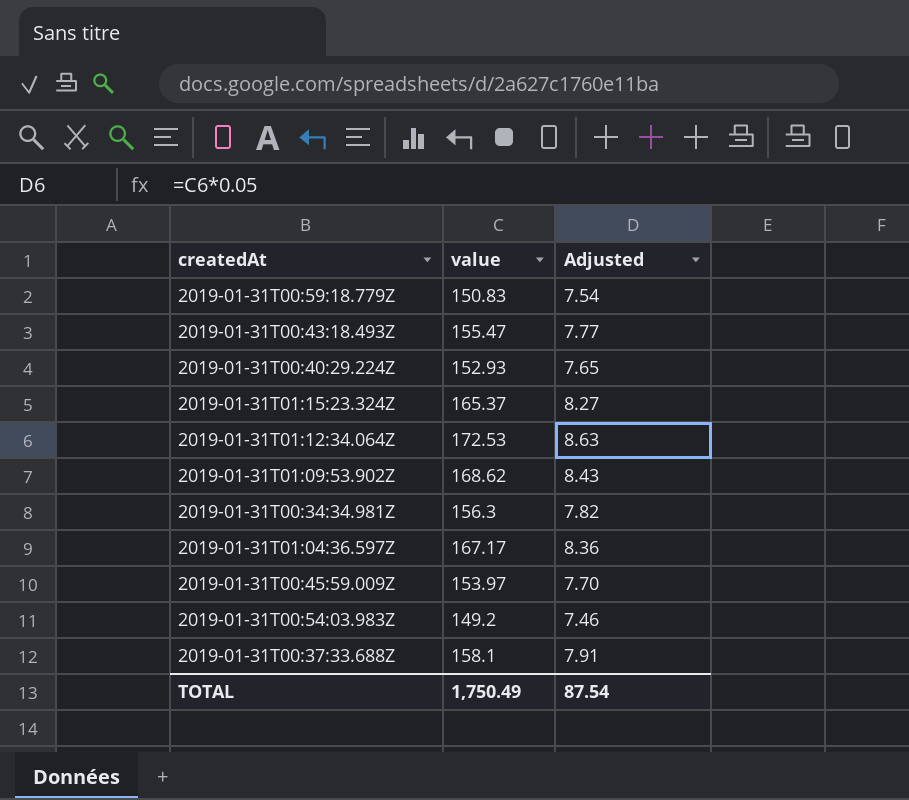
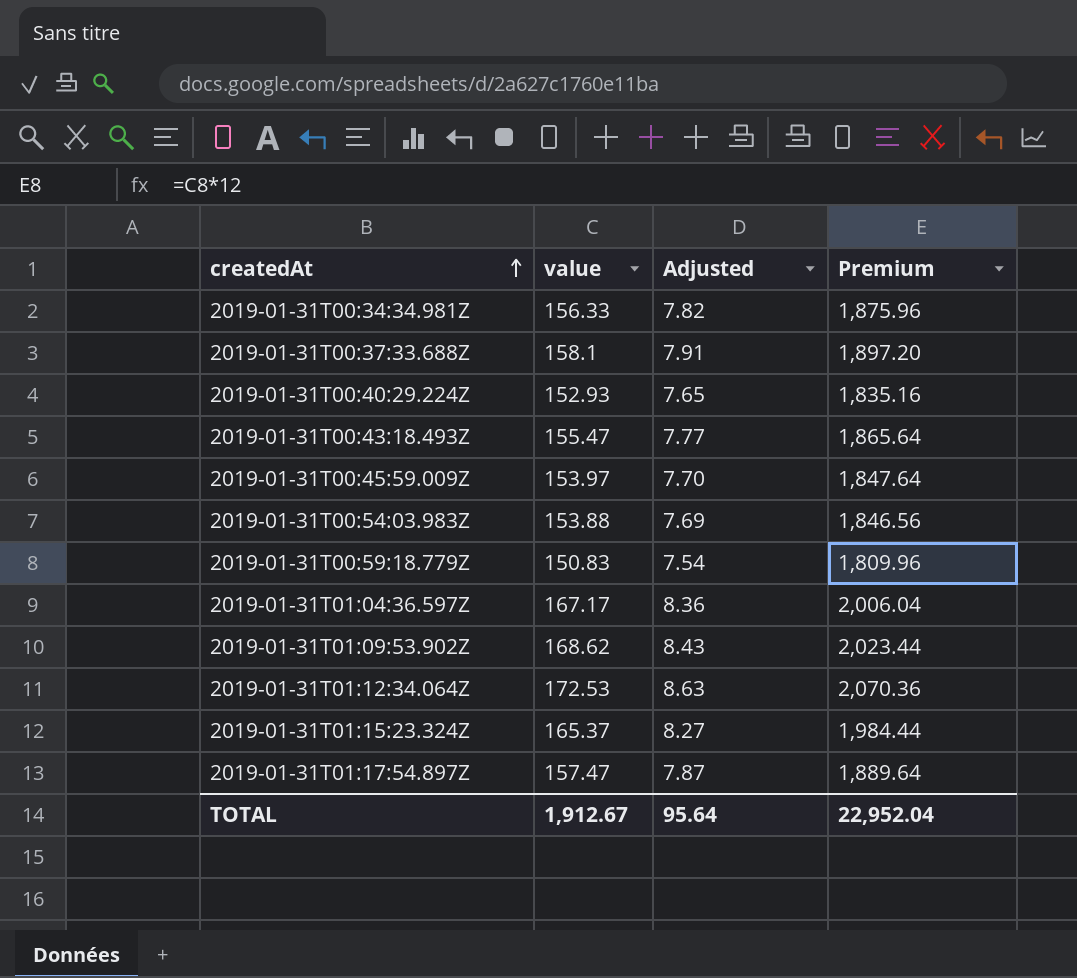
row order: none -> createdAt ascending
column Premium | formula: none -> [value] * 12
2019-01-31T00:34:34.981Z | value: 156.3 -> 156.33
2019-01-31T00:54:03.983Z | value: 149.2 -> 153.88
2019-01-31T00:54:03.983Z | Adjusted: 7.46 -> 7.69
row 2019-01-31T01:17:54.897Z: none -> 157.47 | 7.87 | 1,889.64
TOTAL | value: 1,750.49 -> 1,912.67
TOTAL | Adjusted: 87.54 -> 95.64

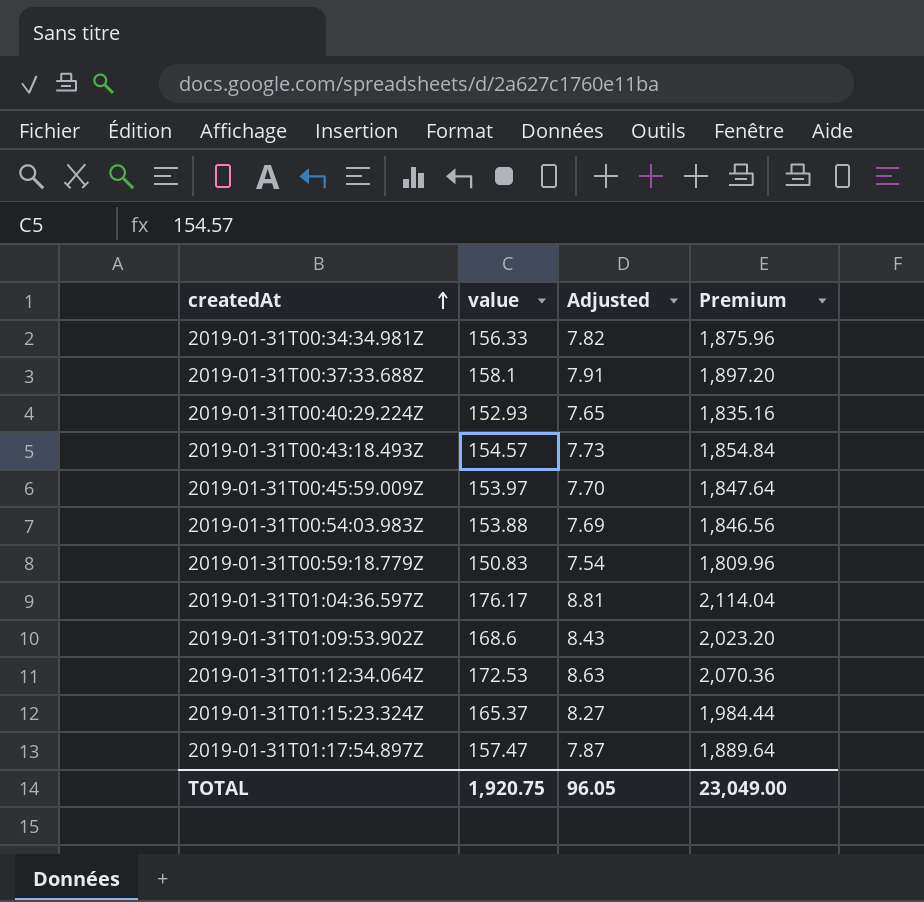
2019-01-31T00:43:18.493Z | value: 155.47 -> 154.57
2019-01-31T00:43:18.493Z | Adjusted: 7.77 -> 7.73
2019-01-31T00:43:18.493Z | Premium: 1,865.64 -> 1,854.84
2019-01-31T01:04:36.597Z | value: 167.17 -> 176.17
2019-01-31T01:04:36.597Z | Adjusted: 8.36 -> 8.81
2019-01-31T01:04:36.597Z | Premium: 2,006.04 -> 2,114.04
2019-01-31T01:09:53.902Z | value: 168.62 -> 168.6
2019-01-31T01:09:53.902Z | Premium: 2,023.44 -> 2,023.20
TOTAL | value: 1,912.67 -> 1,920.75
TOTAL | Adjusted: 95.64 -> 96.05
TOTAL | Premium: 22,952.04 -> 23,049.00

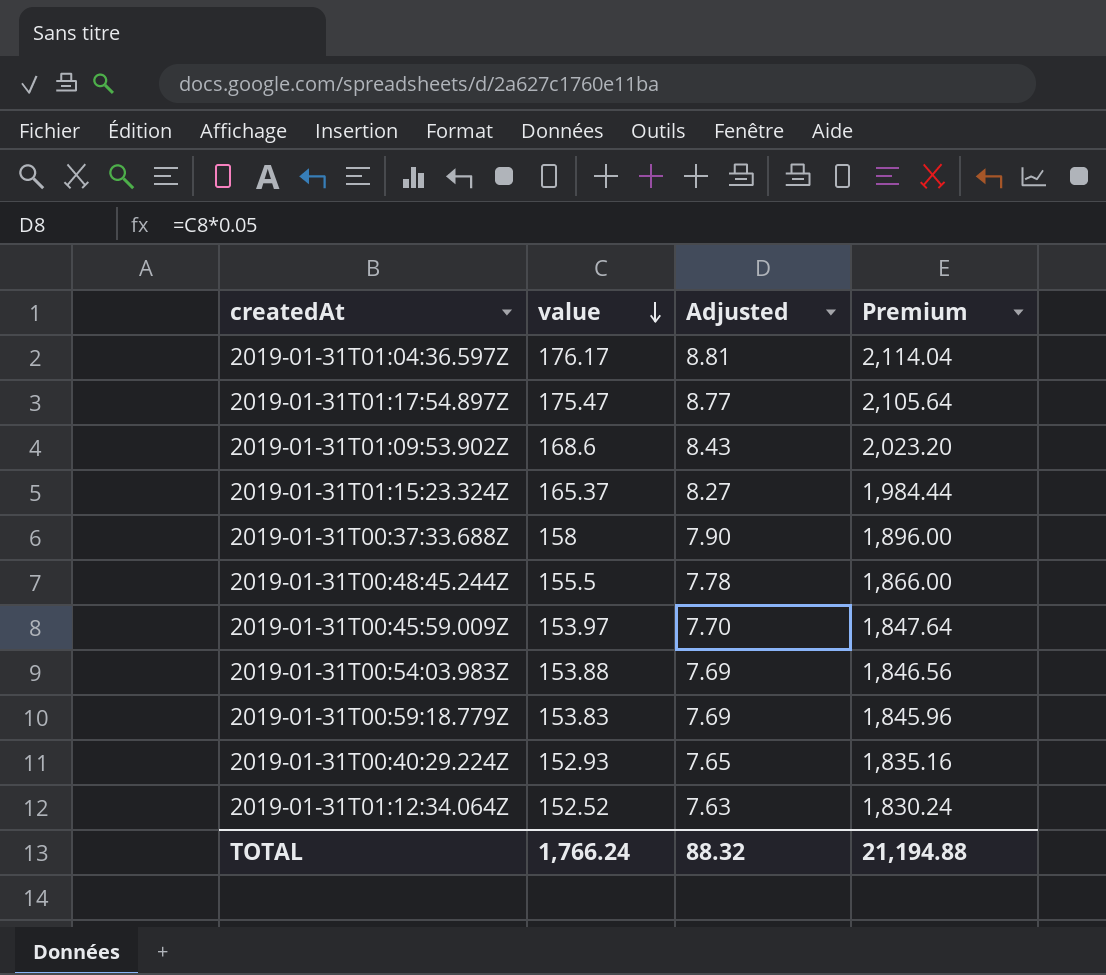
row order: createdAt ascending -> value descending
row 2019-01-31T00:34:34.981Z: 156.33 | 7.82 | 1,875.96 -> none
row 2019-01-31T00:43:18.493Z: 154.57 | 7.73 | 1,854.84 -> none
2019-01-31T01:17:54.897Z | value: 157.47 -> 175.47
2019-01-31T01:17:54.897Z | Adjusted: 7.87 -> 8.77
2019-01-31T01:17:54.897Z | Premium: 1,889.64 -> 2,105.64
2019-01-31T00:37:33.688Z | value: 158.1 -> 158
2019-01-31T00:37:33.688Z | Adjusted: 7.91 -> 7.90
2019-01-31T00:37:33.688Z | Premium: 1,897.20 -> 1,896.00
row 2019-01-31T00:48:45.244Z: none -> 155.5 | 7.78 | 1,866.00
2019-01-31T00:59:18.779Z | value: 150.83 -> 153.83
2019-01-31T00:59:18.779Z | Adjusted: 7.54 -> 7.69
2019-01-31T00:59:18.779Z | Premium: 1,809.96 -> 1,845.96
2019-01-31T01:12:34.064Z | value: 172.53 -> 152.52
2019-01-31T01:12:34.064Z | Adjusted: 8.63 -> 7.63
2019-01-31T01:12:34.064Z | Premium: 2,070.36 -> 1,830.24
TOTAL | value: 1,920.75 -> 1,766.24
TOTAL | Adjusted: 96.05 -> 88.32
TOTAL | Premium: 23,049.00 -> 21,194.88

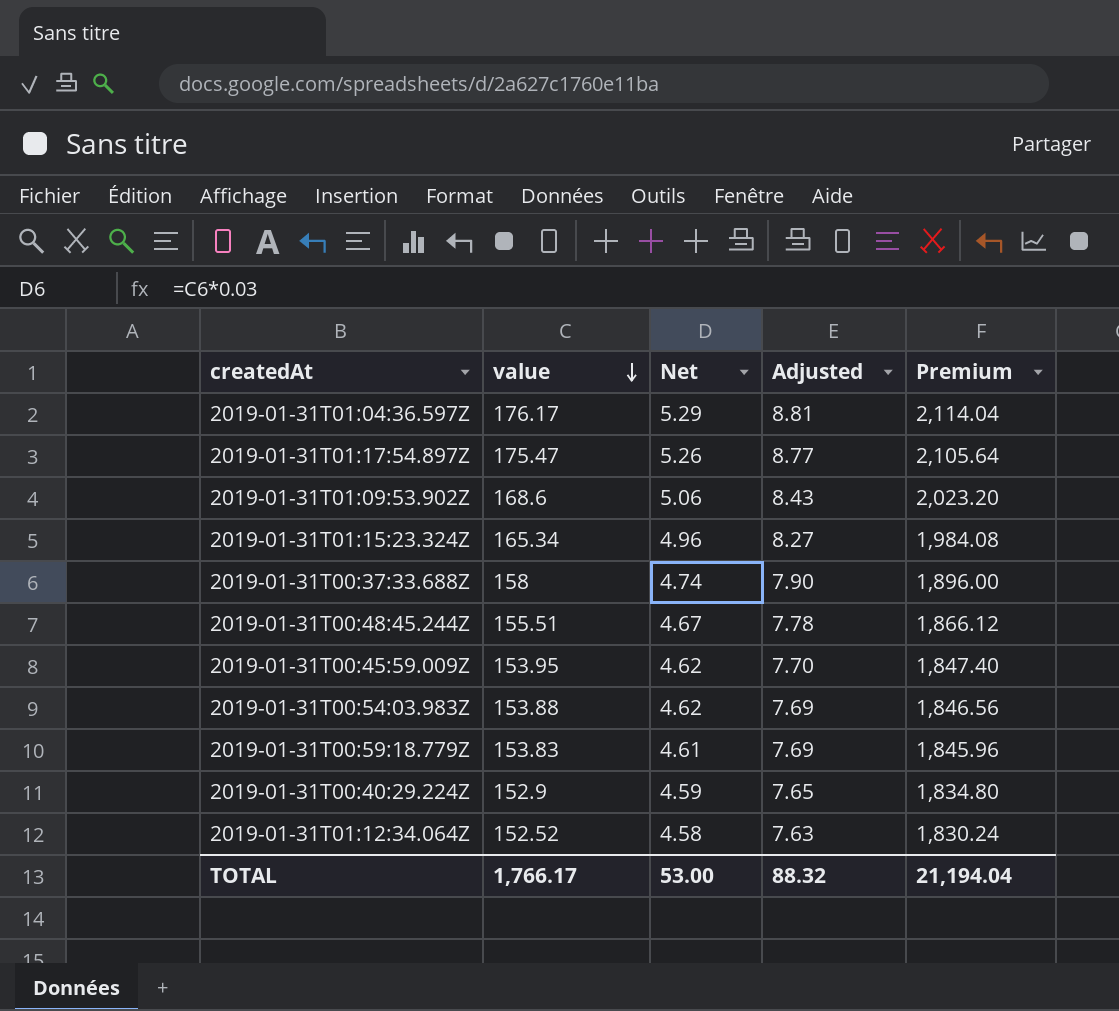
column Net | formula: none -> [value] * 0.03
2019-01-31T01:15:23.324Z | value: 165.37 -> 165.34
2019-01-31T01:15:23.324Z | Premium: 1,984.44 -> 1,984.08
2019-01-31T00:48:45.244Z | value: 155.5 -> 155.51
2019-01-31T00:48:45.244Z | Premium: 1,866.00 -> 1,866.12
2019-01-31T00:45:59.009Z | value: 153.97 -> 153.95
2019-01-31T00:45:59.009Z | Premium: 1,847.64 -> 1,847.40
2019-01-31T00:40:29.224Z | value: 152.93 -> 152.9
2019-01-31T00:40:29.224Z | Premium: 1,835.16 -> 1,834.80
TOTAL | value: 1,766.24 -> 1,766.17
TOTAL | Premium: 21,194.88 -> 21,194.04

